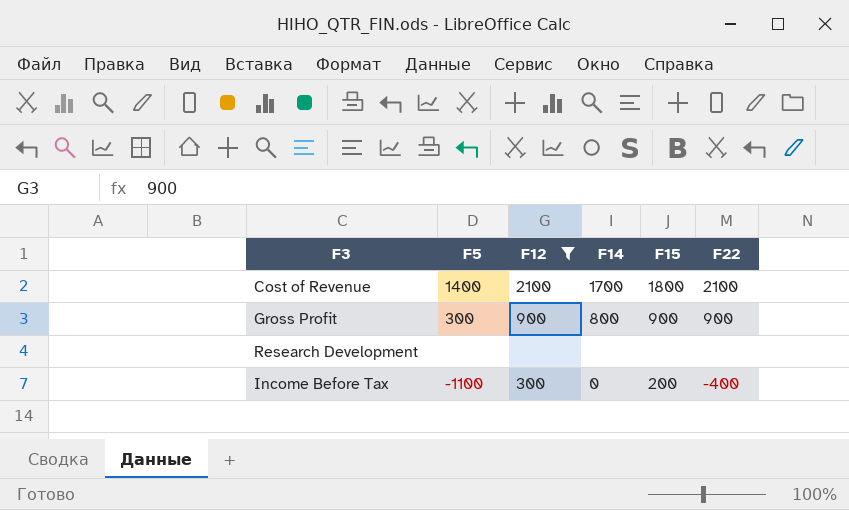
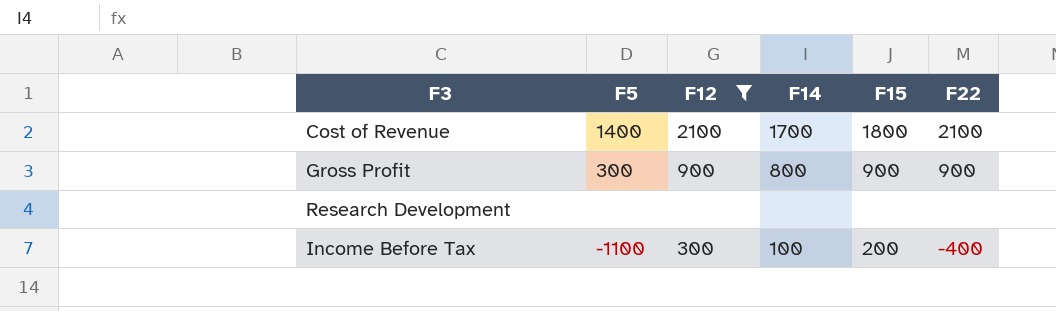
Income Before Tax | F14: 0 -> 100

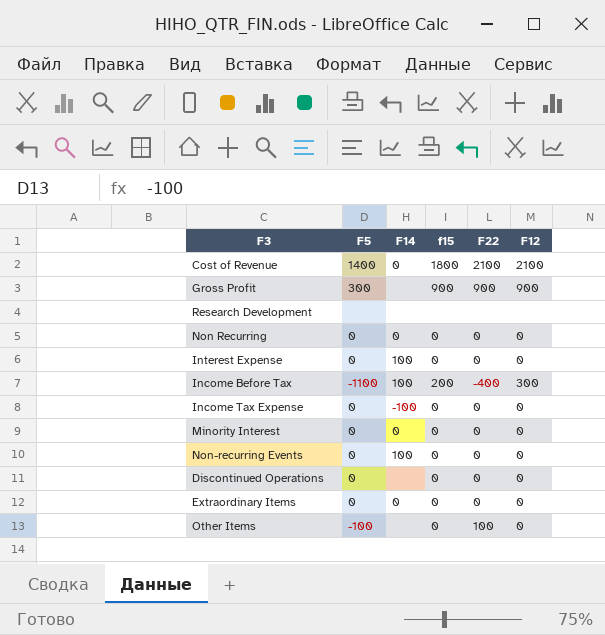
filter: F12 != 0 -> none
column name: F15 -> f15
column F12 | position: 3 -> 6
Cost of Revenue | F14: 1700 -> 0
Gross Profit | F14: 800 -> none

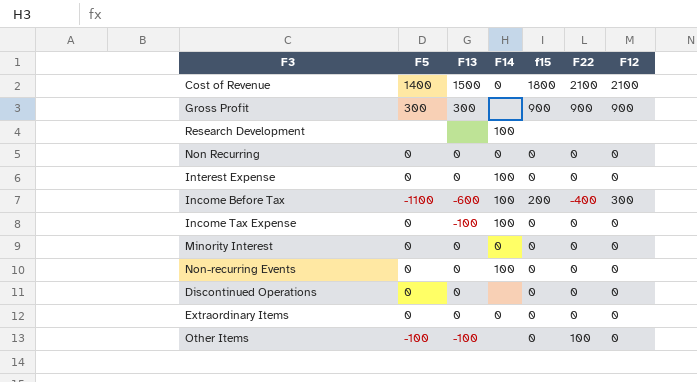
column F13 | position: none -> 3
Research Development | F14: none -> 100
Income Tax Expense | F14: -100 -> 100

